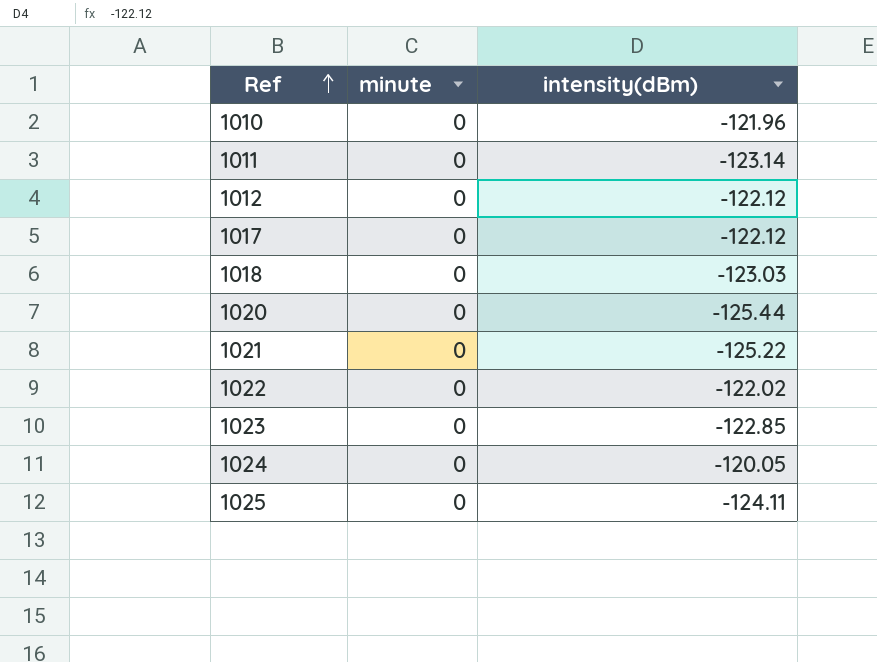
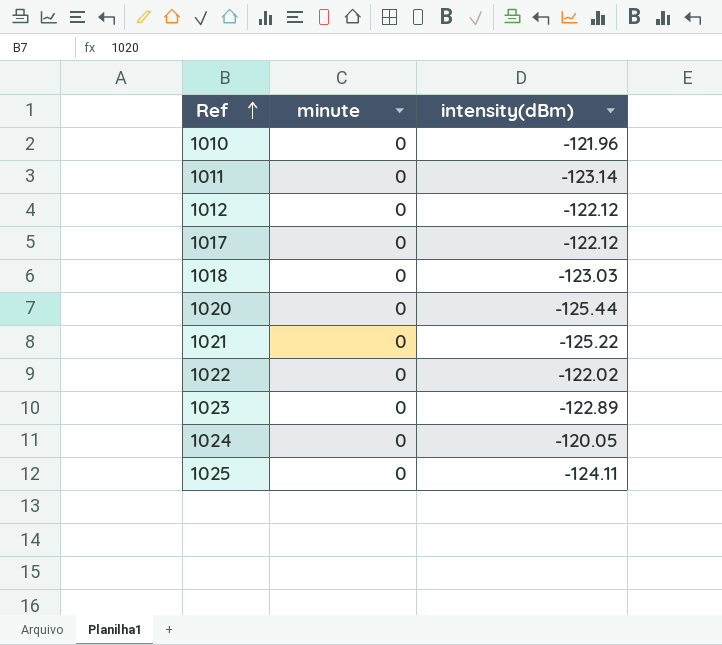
1023 | intensity(dBm): -122.85 -> -122.89

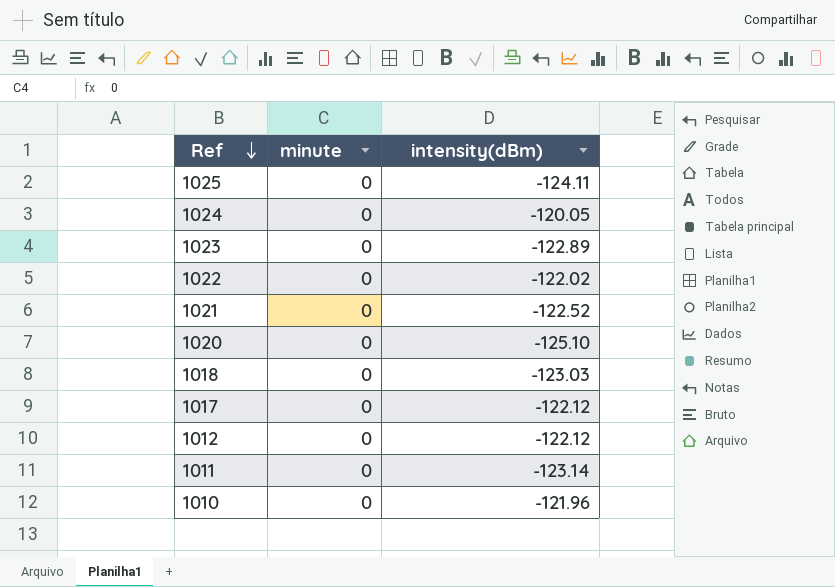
row order: Ref ascending -> Ref descending
1021 | intensity(dBm): -125.22 -> -122.52
1020 | intensity(dBm): -125.44 -> -125.10

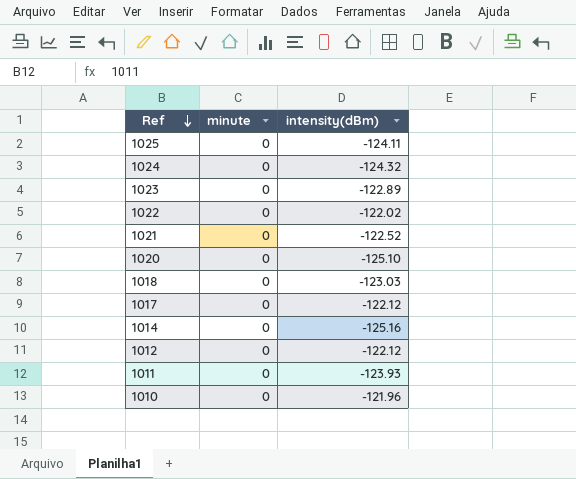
1024 | intensity(dBm): -120.05 -> -124.32
row 1014: none -> 0 | -125.16
1011 | intensity(dBm): -123.14 -> -123.93

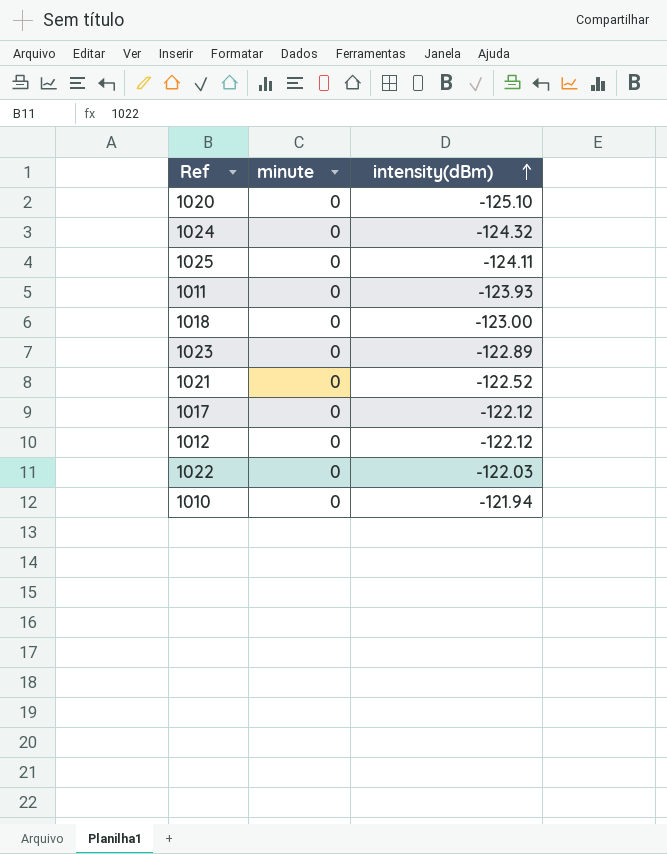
row order: Ref descending -> intensity(dBm) ascending
row 1014: 0 | -125.16 -> none
1018 | intensity(dBm): -123.03 -> -123.00
1022 | intensity(dBm): -122.02 -> -122.03
1010 | intensity(dBm): -121.96 -> -121.94

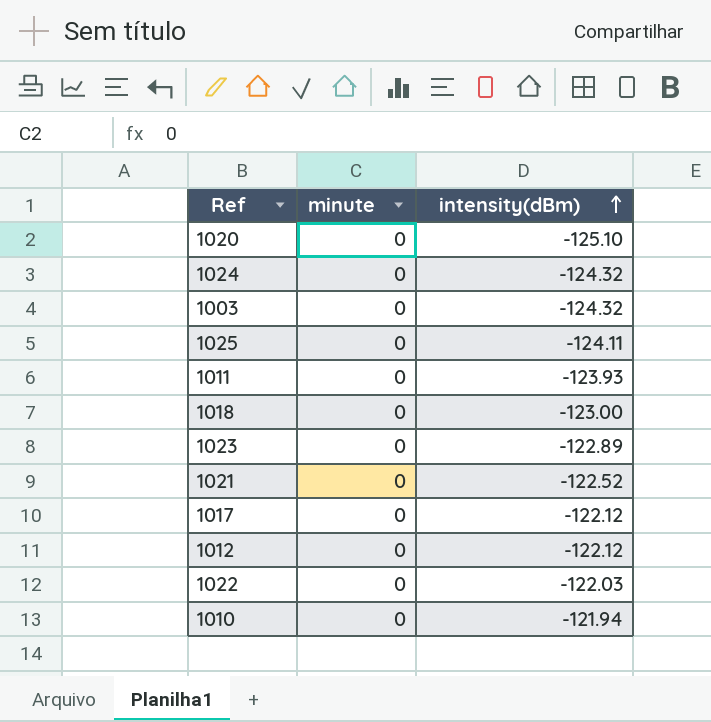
row 1003: none -> 0 | -124.32

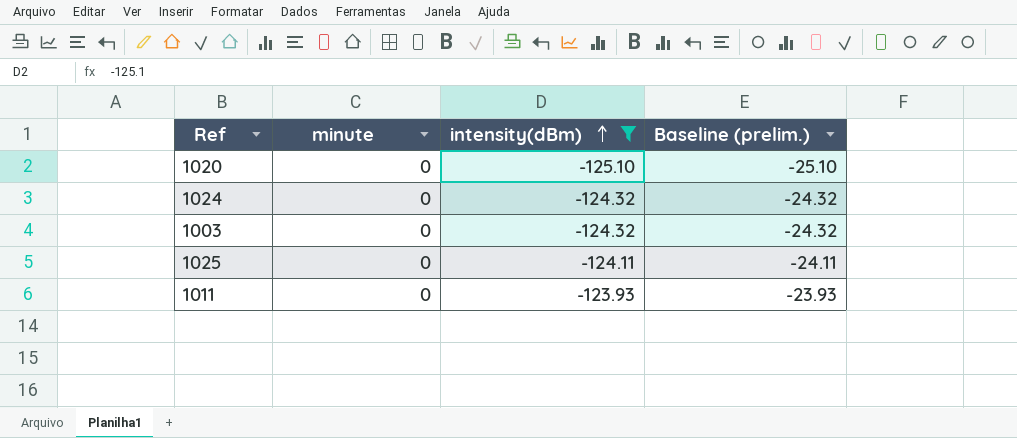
filter: none -> intensity(dBm) <= -123.93
column Baseline (prelim.) | formula: none -> [intensity(dBm)] + 100

